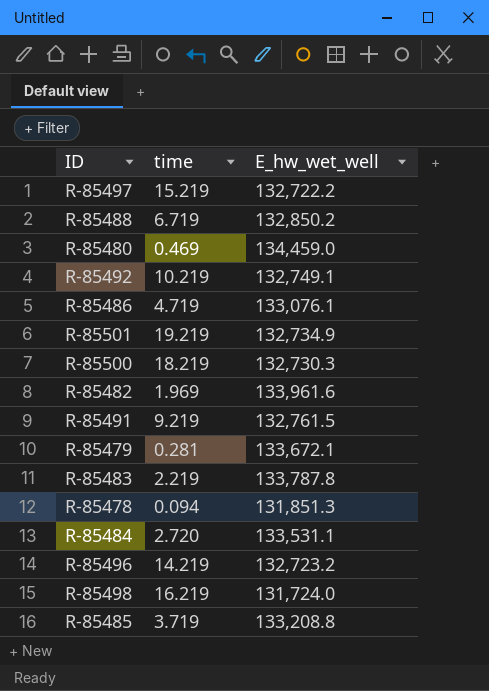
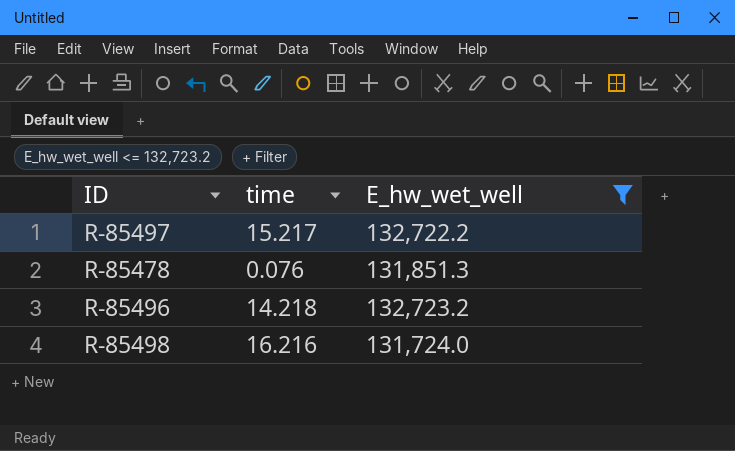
filter: none -> E_hw_wet_well <= 132,723.2
R-85497 | time: 15.219 -> 15.217
R-85478 | time: 0.094 -> 0.076
R-85496 | time: 14.219 -> 14.218
R-85498 | time: 16.219 -> 16.216

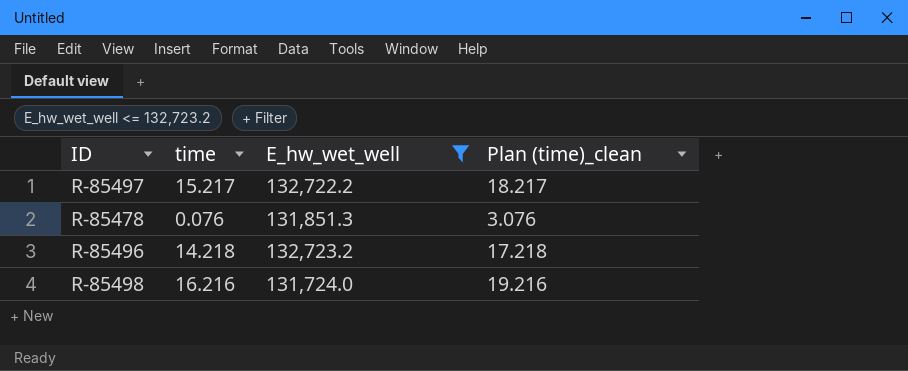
column Plan (time)_clean | formula: none -> [time] + 3

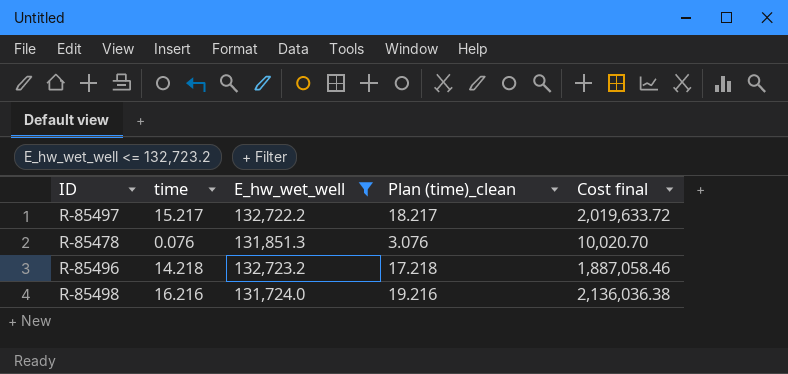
column Cost final | formula: none -> [time] * [E_hw_wet_well]

